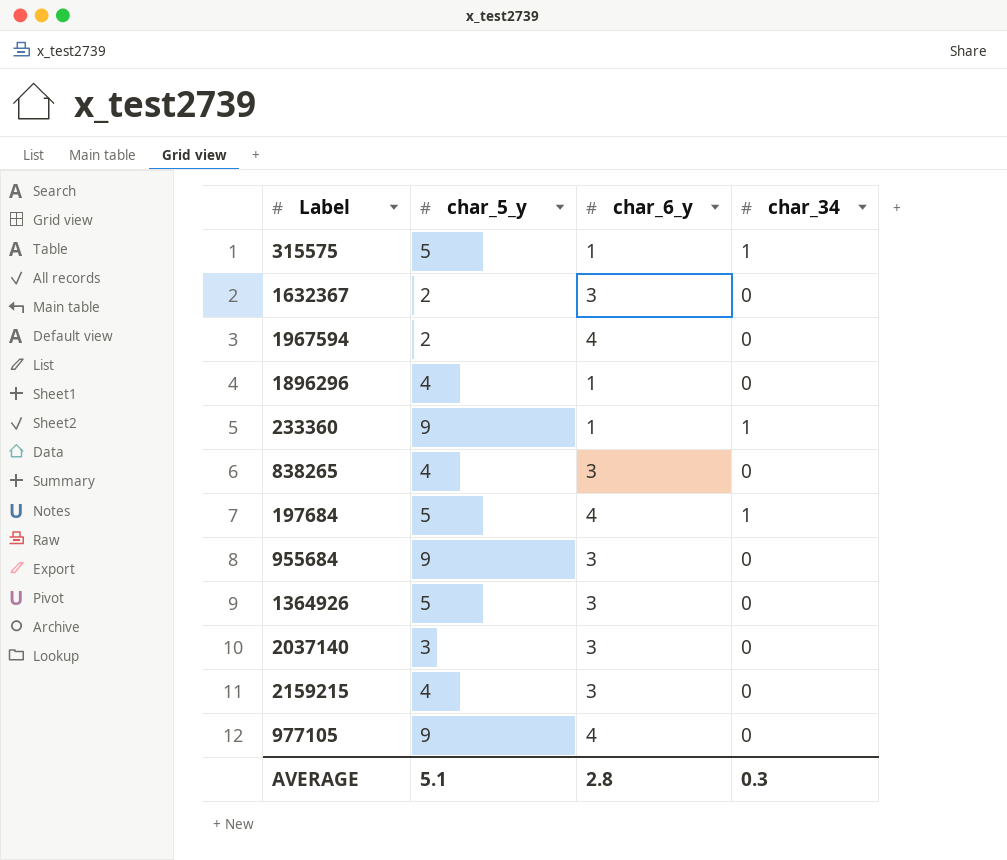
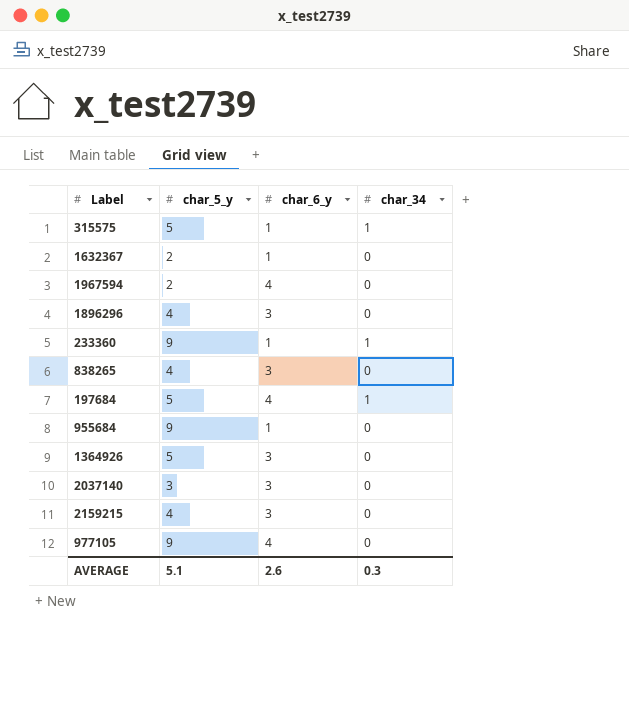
1632367 | char_6_y: 3 -> 1
1896296 | char_6_y: 1 -> 3
955684 | char_6_y: 3 -> 1
AVERAGE | char_6_y: 2.8 -> 2.6

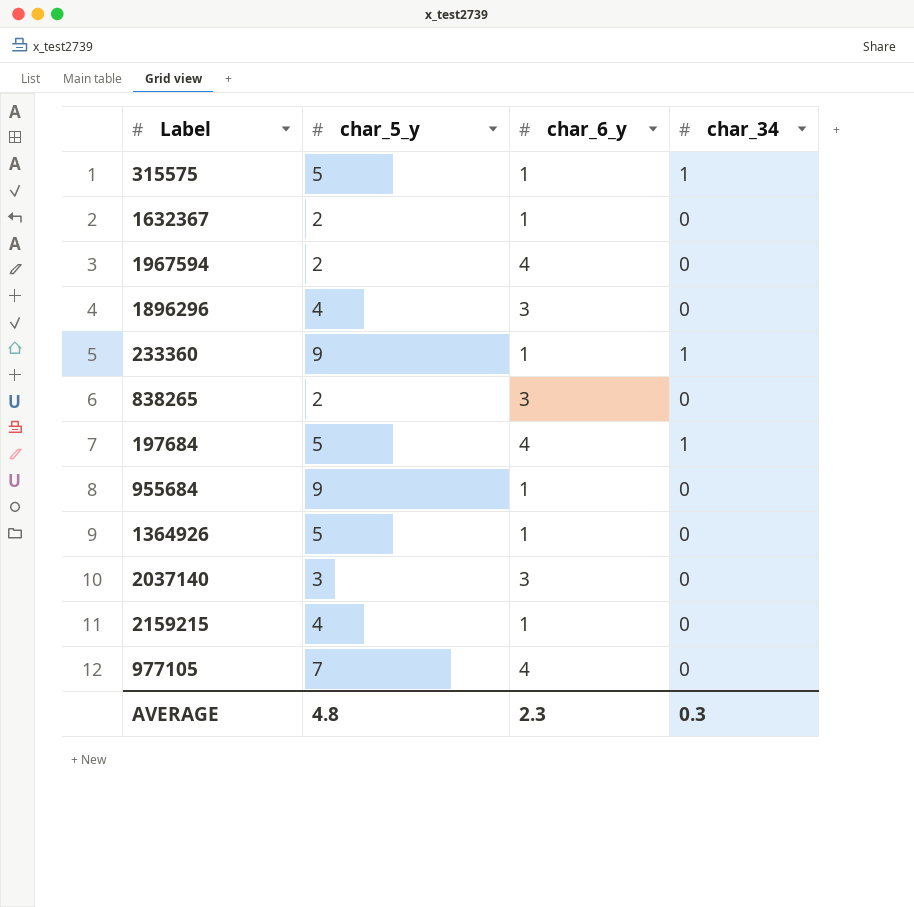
838265 | char_5_y: 4 -> 2
1364926 | char_6_y: 3 -> 1
2159215 | char_6_y: 3 -> 1
977105 | char_5_y: 9 -> 7
AVERAGE | char_5_y: 5.1 -> 4.8
AVERAGE | char_6_y: 2.6 -> 2.3

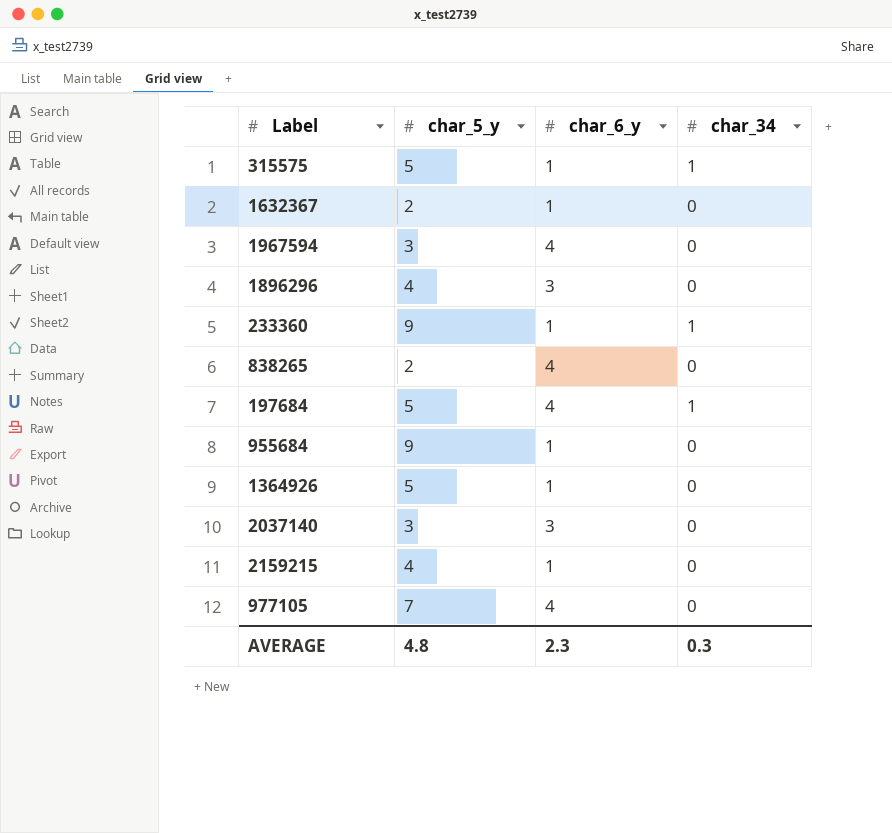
1967594 | char_5_y: 2 -> 3
838265 | char_6_y: 3 -> 4

